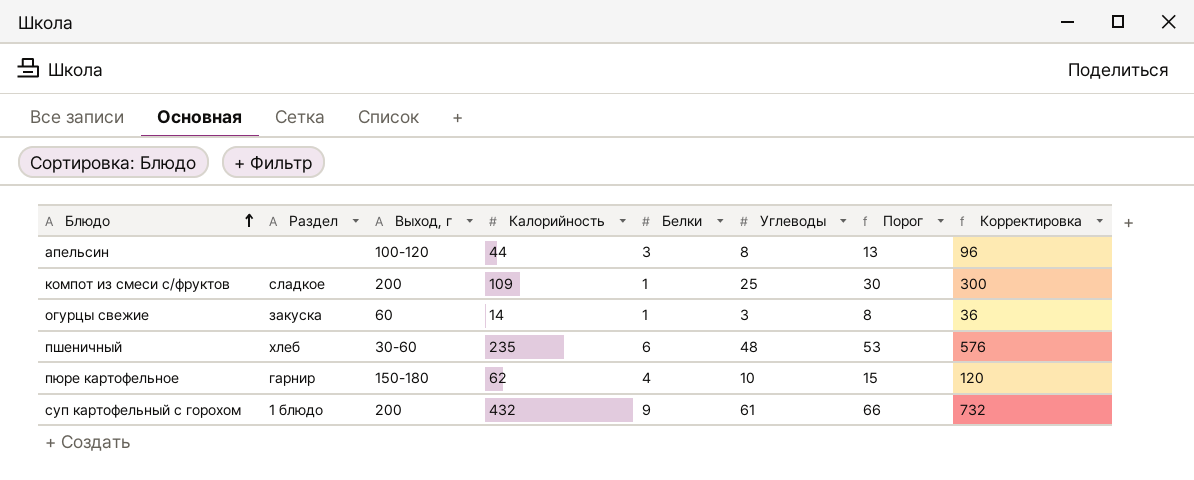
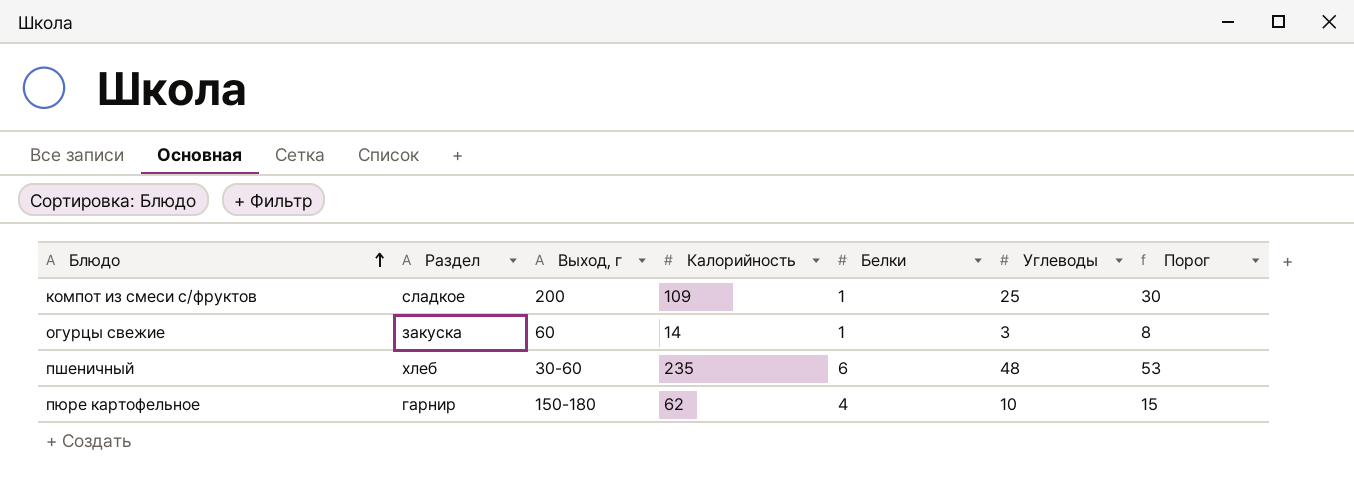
column Корректировка | formula: [Углеводы] * 12 -> none
row апельсин: none | 100-120 | 44 | 3 | 8 | 13 | 96 -> none
row суп картофельный с горохом: 1 блюдо | 200 | 432 | 9 | 61 | 66 | 732 -> none

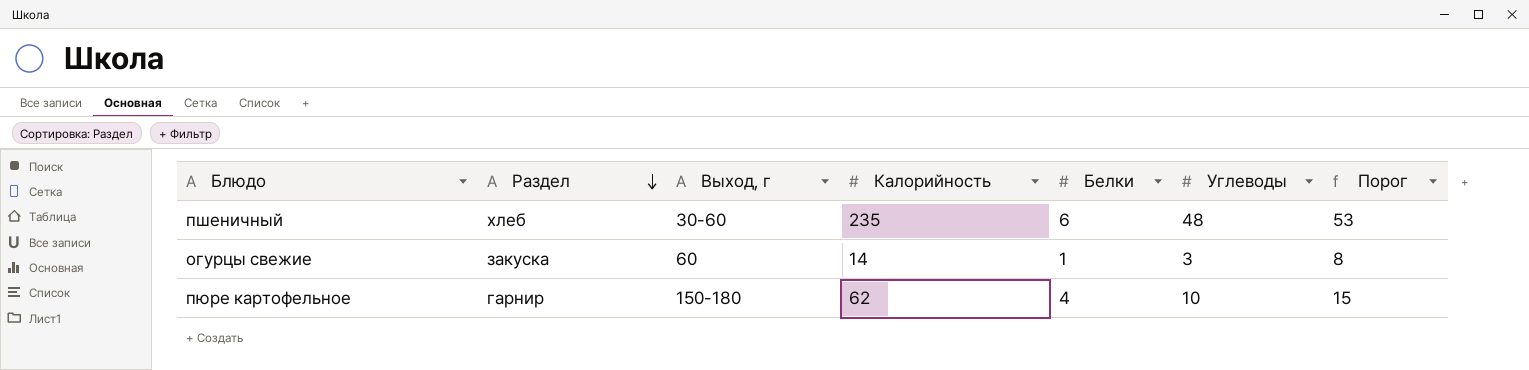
row order: Блюдо ascending -> Раздел descending
row компот из смеси с/фруктов: сладкое | 200 | 109 | 1 | 25 | 30 -> none

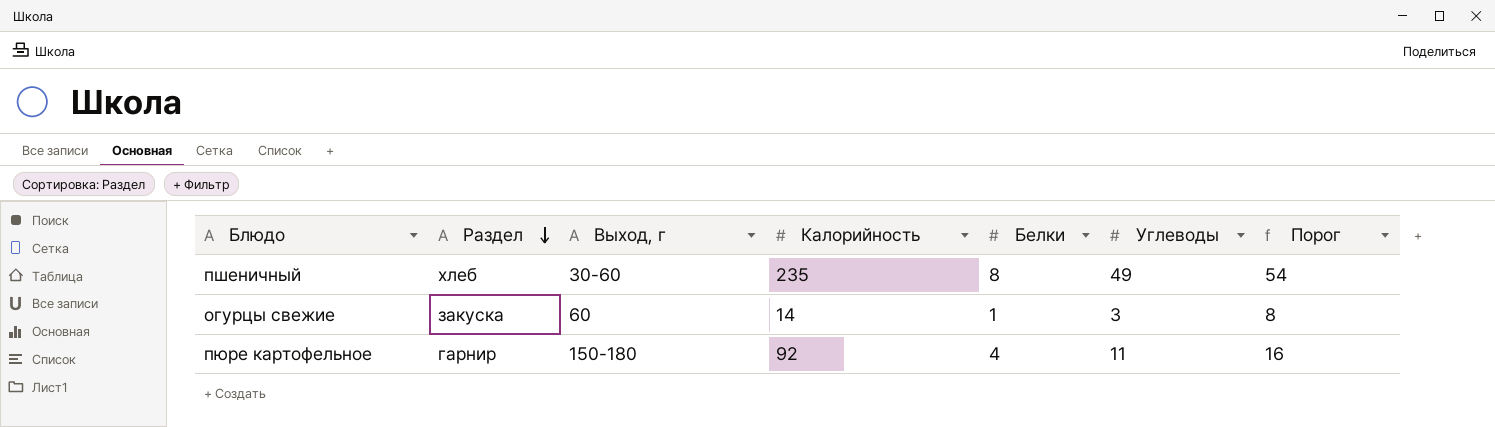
пшеничный | Белки: 6 -> 8
пшеничный | Углеводы: 48 -> 49
пшеничный | Порог: 53 -> 54
пюре картофельное | Калорийность: 62 -> 92
пюре картофельное | Углеводы: 10 -> 11
пюре картофельное | Порог: 15 -> 16

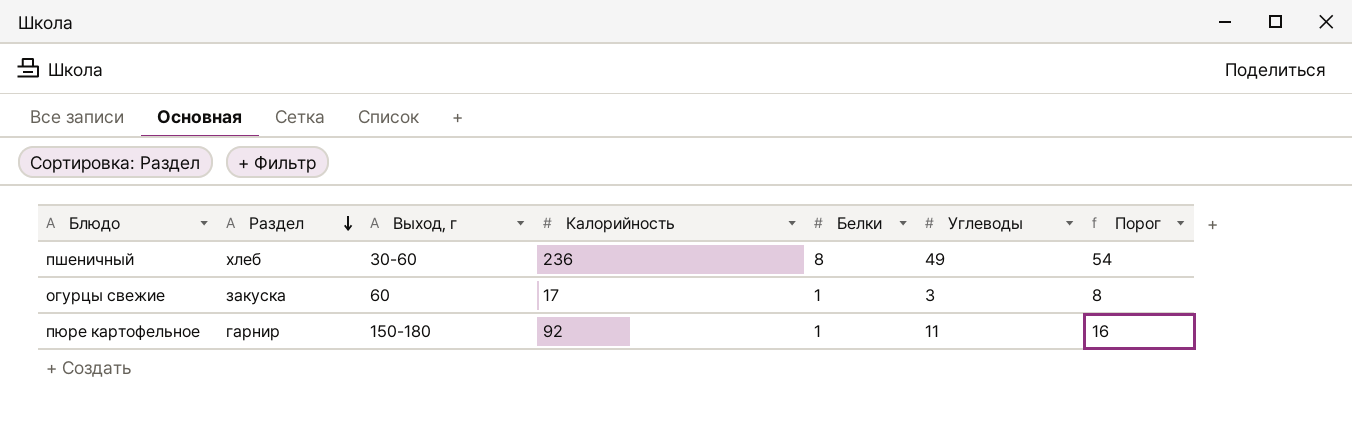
пшеничный | Калорийность: 235 -> 236
огурцы свежие | Калорийность: 14 -> 17
пюре картофельное | Белки: 4 -> 1

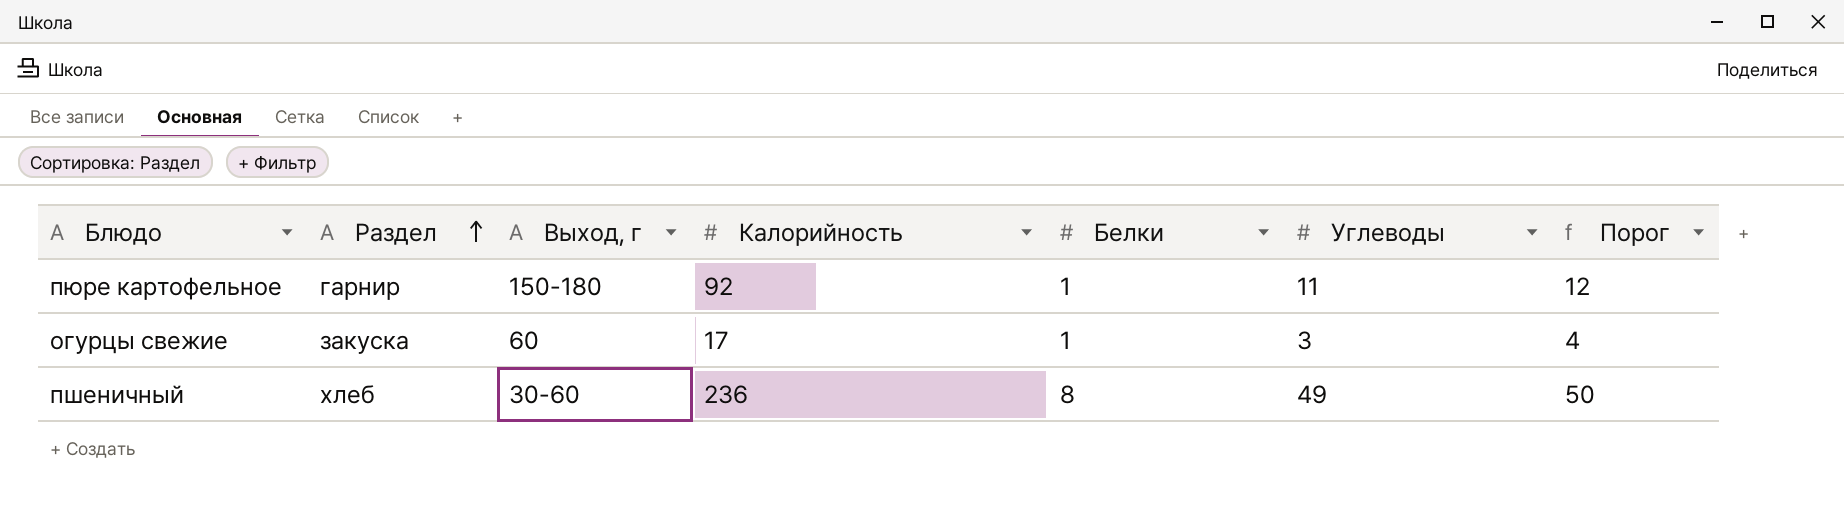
row order: Раздел descending -> Раздел ascending
column Порог | formula: [Углеводы] + 5 -> [Углеводы] + 1

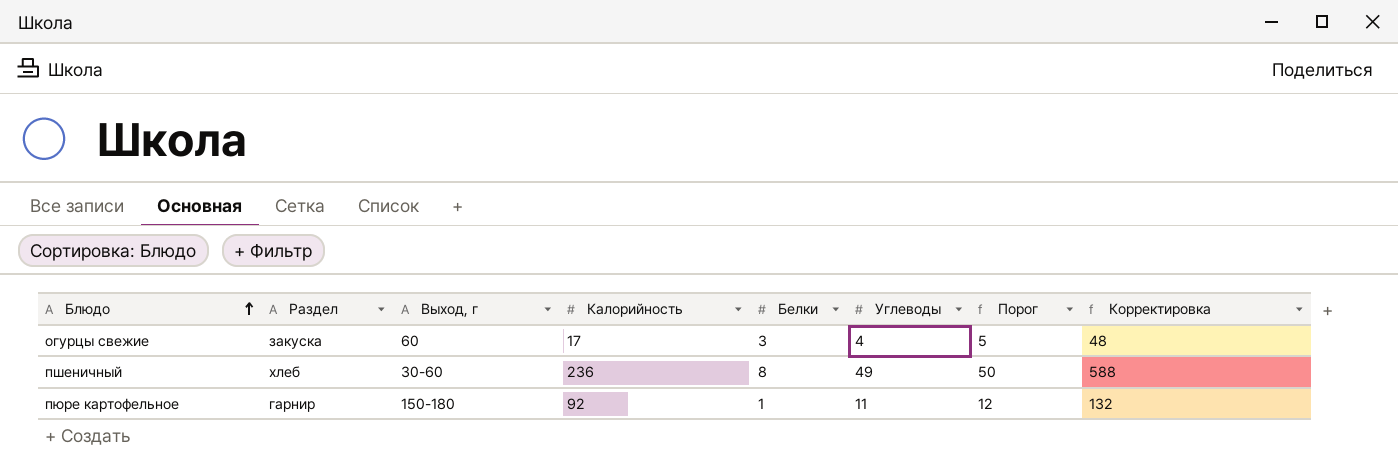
row order: Раздел ascending -> Блюдо ascending
column Корректировка | formula: none -> [Углеводы] * 12
огурцы свежие | Белки: 1 -> 3
огурцы свежие | Углеводы: 3 -> 4
огурцы свежие | Порог: 4 -> 5

